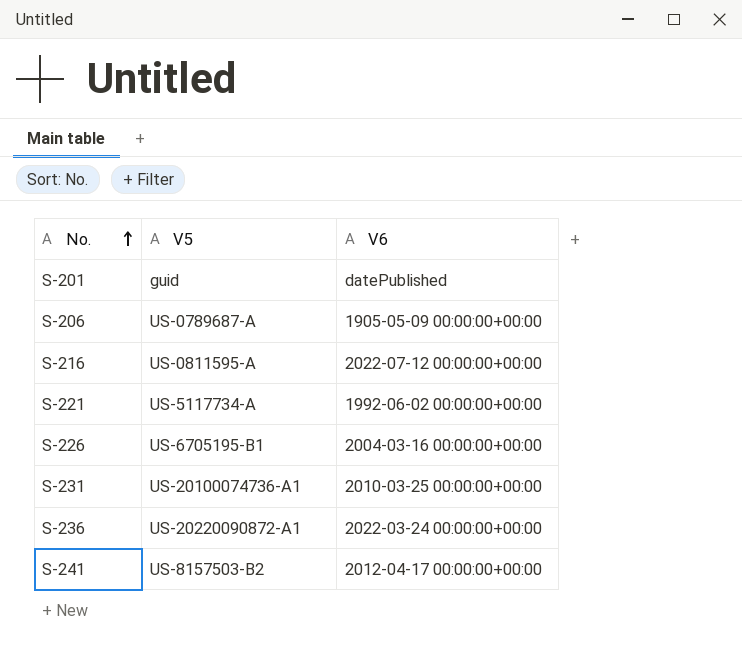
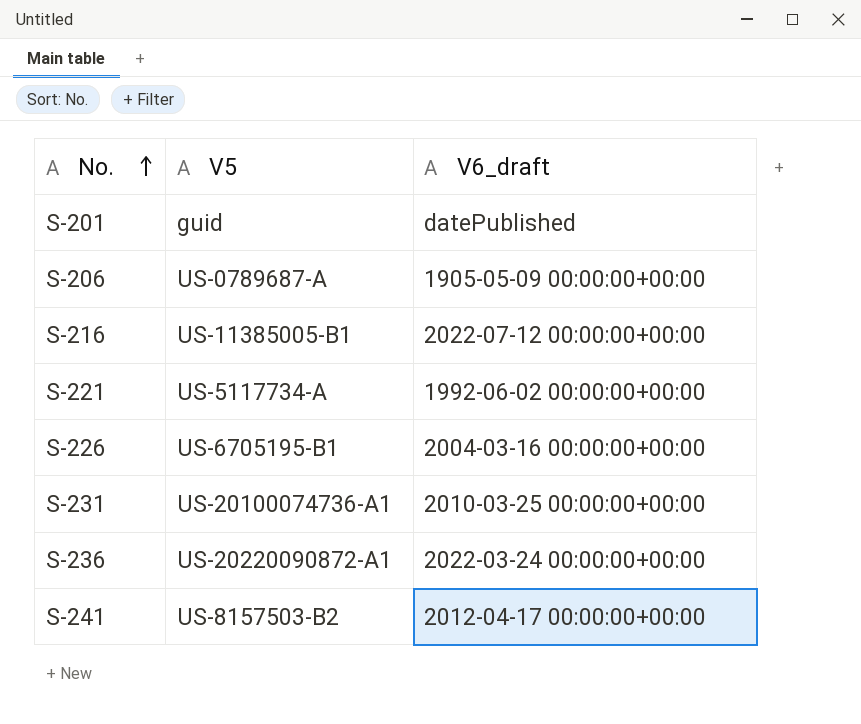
column name: V6 -> V6_draft
S-216 | V5: US-0811595-A -> US-11385005-B1

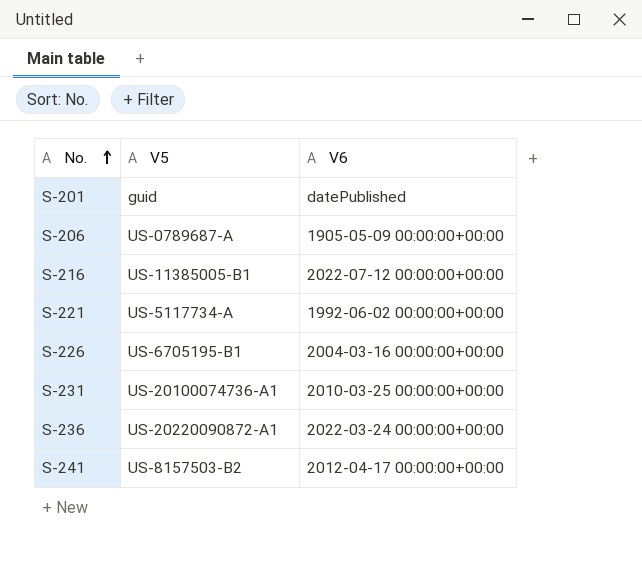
column name: V6_draft -> V6

